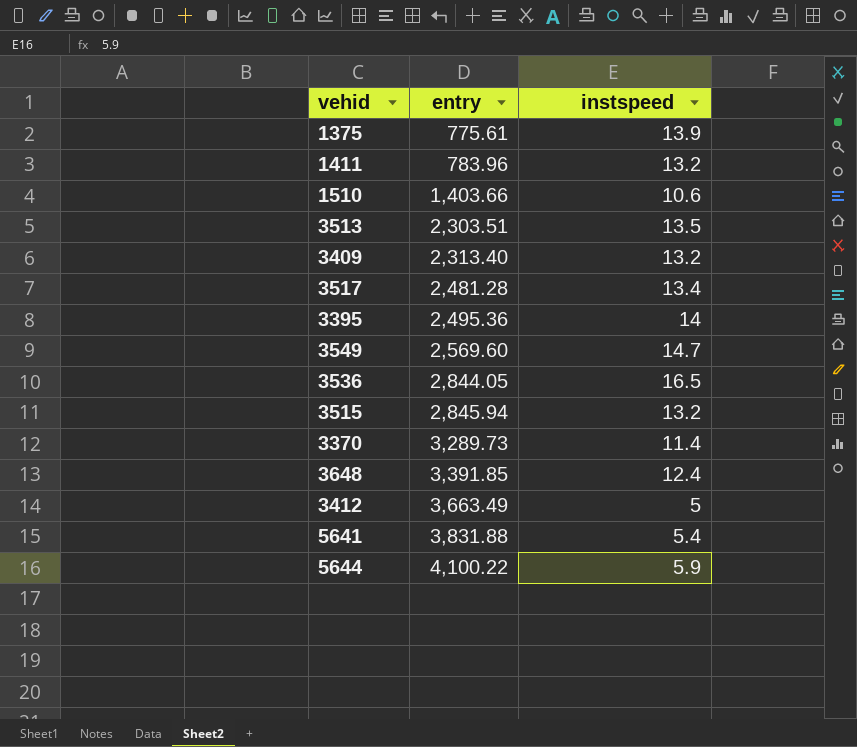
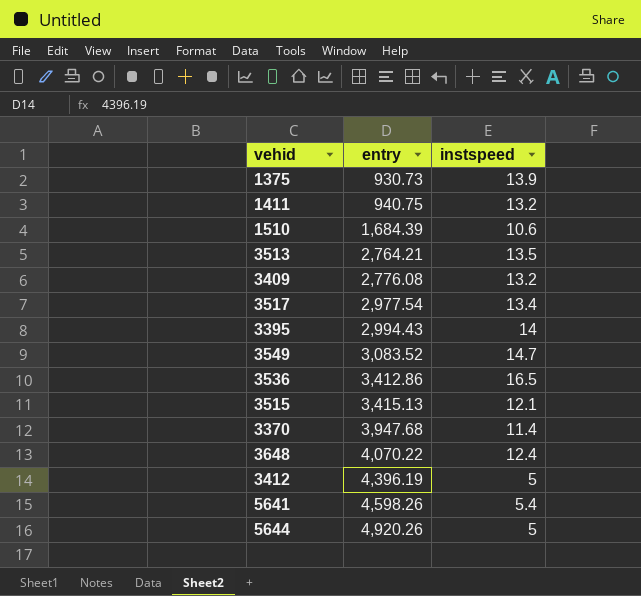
1375 | entry: 775.61 -> 930.73
1411 | entry: 783.96 -> 940.75
1510 | entry: 1,403.66 -> 1,684.39
3513 | entry: 2,303.51 -> 2,764.21
3409 | entry: 2,313.40 -> 2,776.08
3517 | entry: 2,481.28 -> 2,977.54
3395 | entry: 2,495.36 -> 2,994.43
3549 | entry: 2,569.60 -> 3,083.52
3536 | entry: 2,844.05 -> 3,412.86
3515 | entry: 2,845.94 -> 3,415.13
3515 | instspeed: 13.2 -> 12.1
3370 | entry: 3,289.73 -> 3,947.68
3648 | entry: 3,391.85 -> 4,070.22
3412 | entry: 3,663.49 -> 4,396.19
5641 | entry: 3,831.88 -> 4,598.26
5644 | entry: 4,100.22 -> 4,920.26
5644 | instspeed: 5.9 -> 5

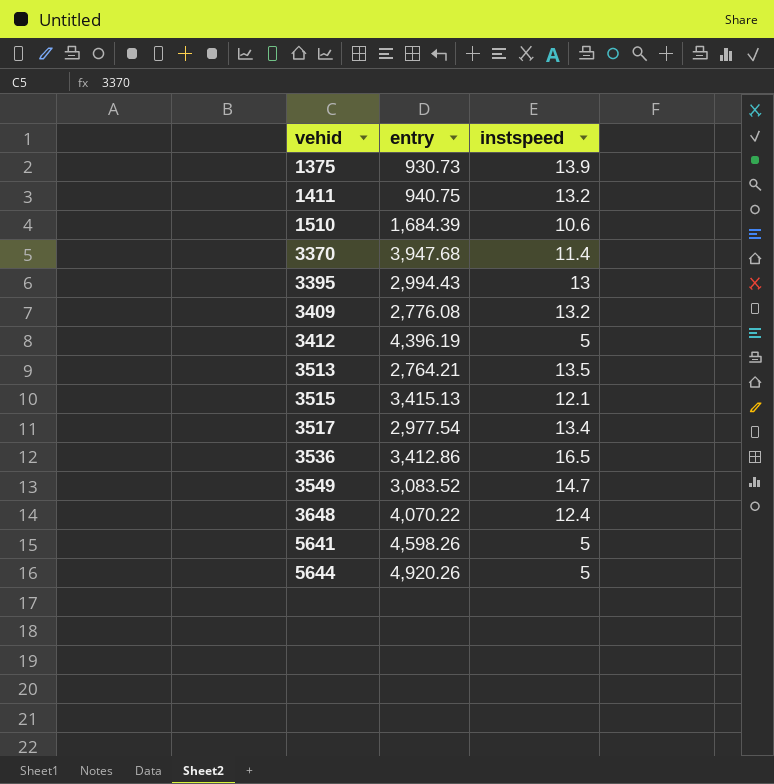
row order: entry ascending -> vehid ascending
3395 | instspeed: 14 -> 13
5641 | instspeed: 5.4 -> 5

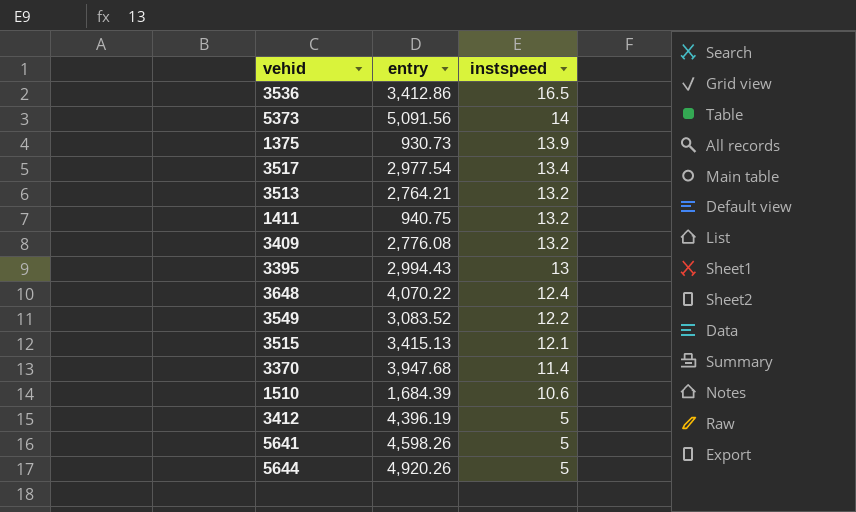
row order: vehid ascending -> instspeed descending
row 5373: none -> 5,091.56 | 14
3513 | instspeed: 13.5 -> 13.2
3549 | instspeed: 14.7 -> 12.2

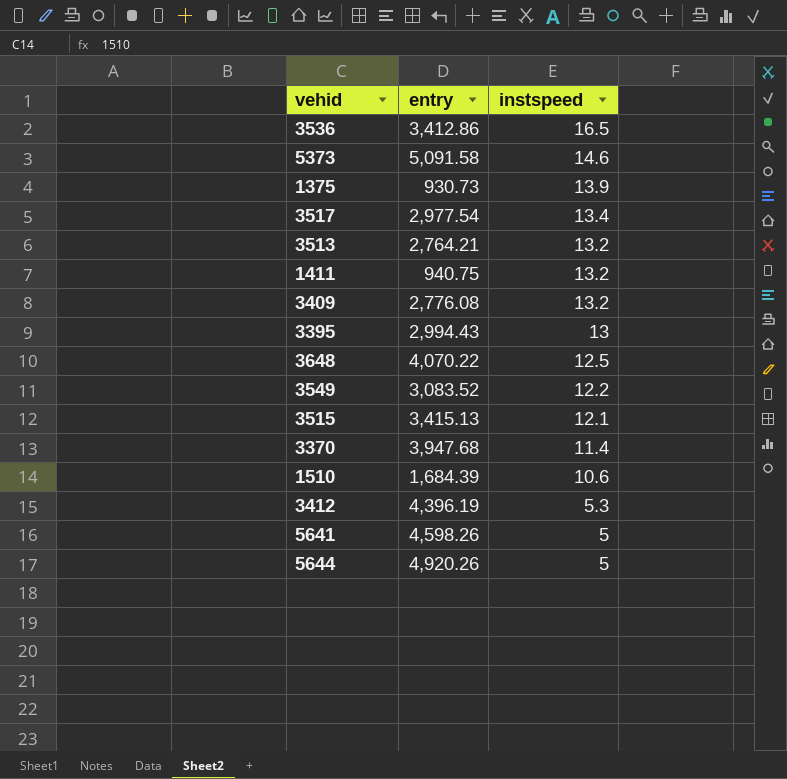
5373 | entry: 5,091.56 -> 5,091.58
5373 | instspeed: 14 -> 14.6
3648 | instspeed: 12.4 -> 12.5
3412 | instspeed: 5 -> 5.3

